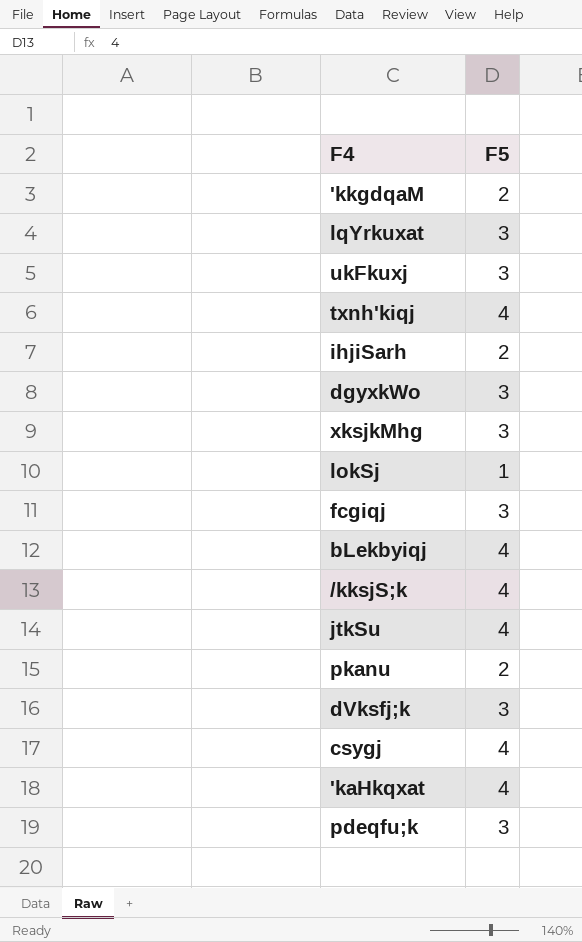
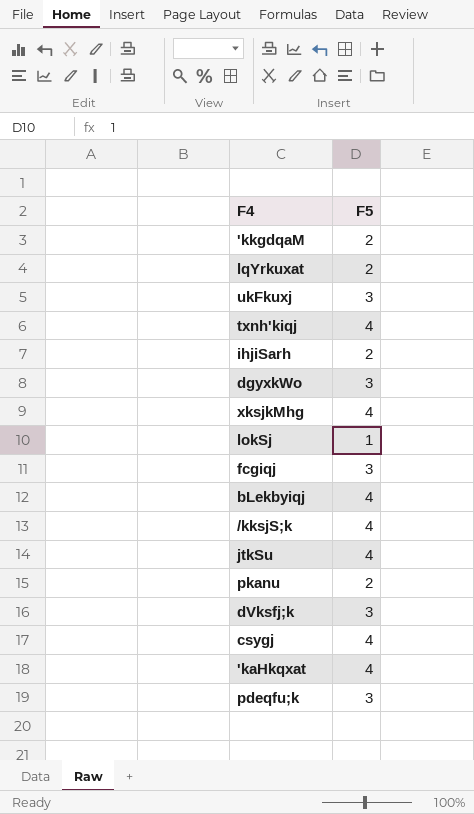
lqYrkuxat | F5: 3 -> 2
xksjkMhg | F5: 3 -> 4

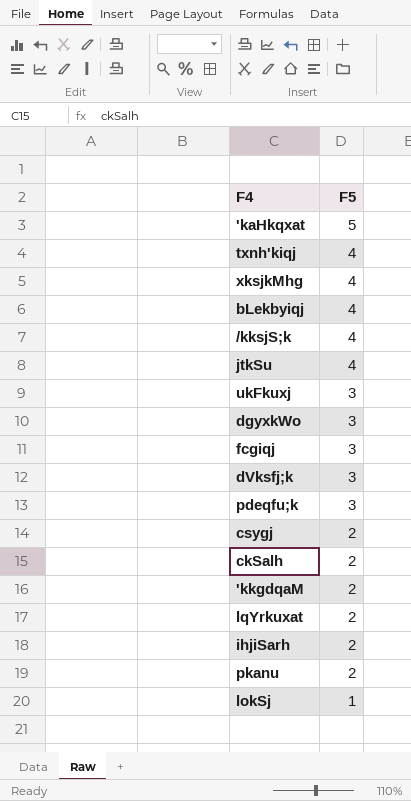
row order: none -> F5 descending
'kaHkqxat | F5: 4 -> 5
csygj | F5: 4 -> 2
row ckSalh: none -> 2

